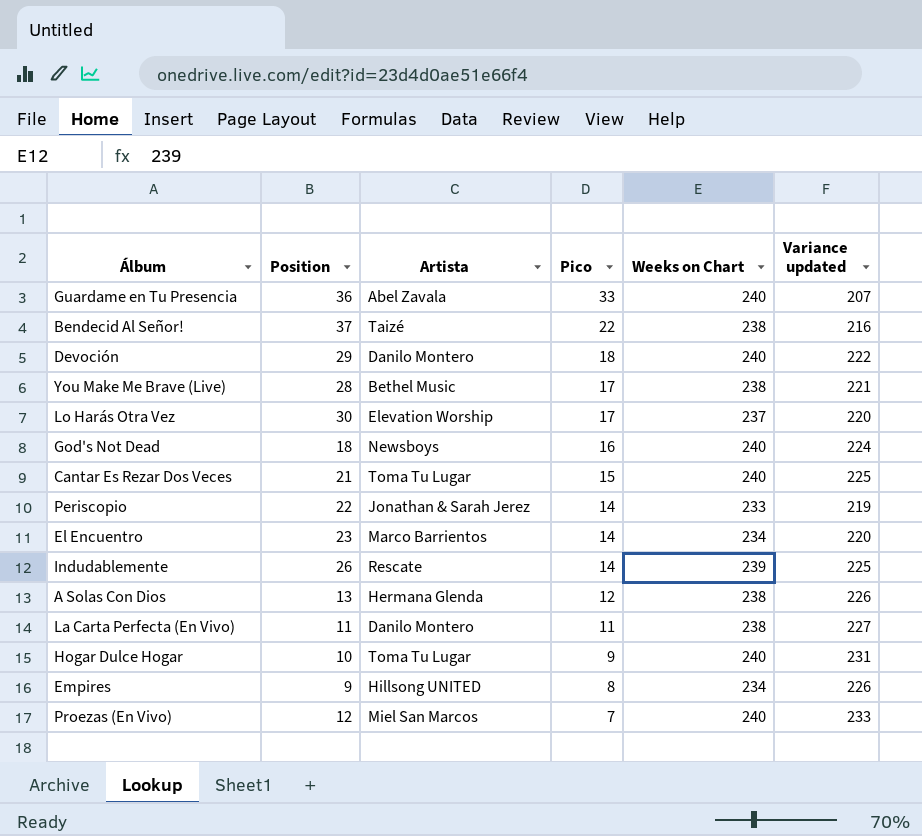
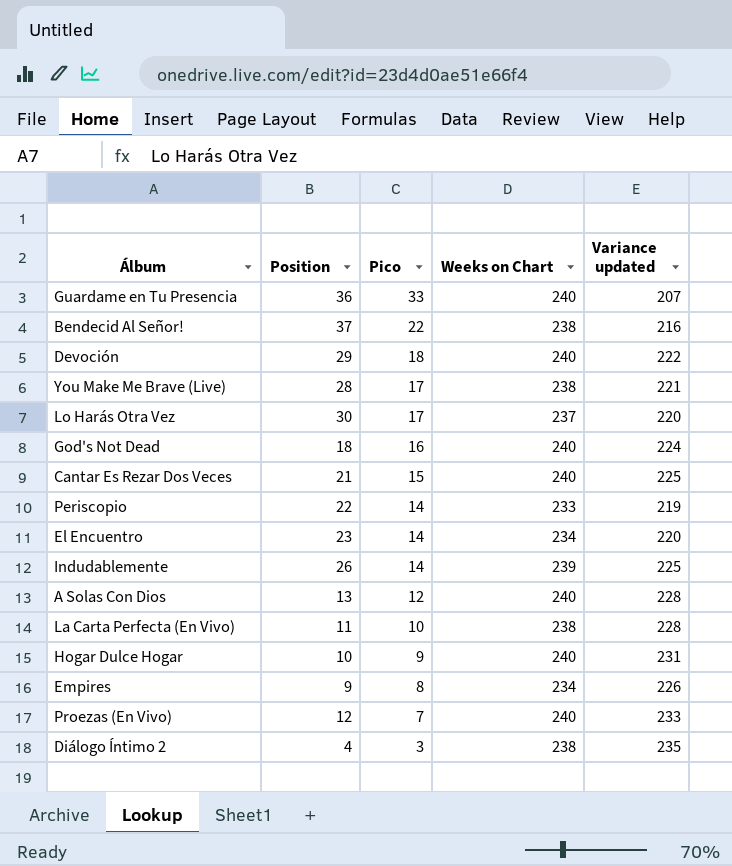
column Artista | position: 3 -> none
A Solas Con Dios | Weeks on Chart: 238 -> 240
A Solas Con Dios | Variance updated: 226 -> 228
La Carta Perfecta (En Vivo) | Pico: 11 -> 10
La Carta Perfecta (En Vivo) | Variance updated: 227 -> 228
row Diálogo Íntimo 2: none -> 4 | 3 | 238 | 235

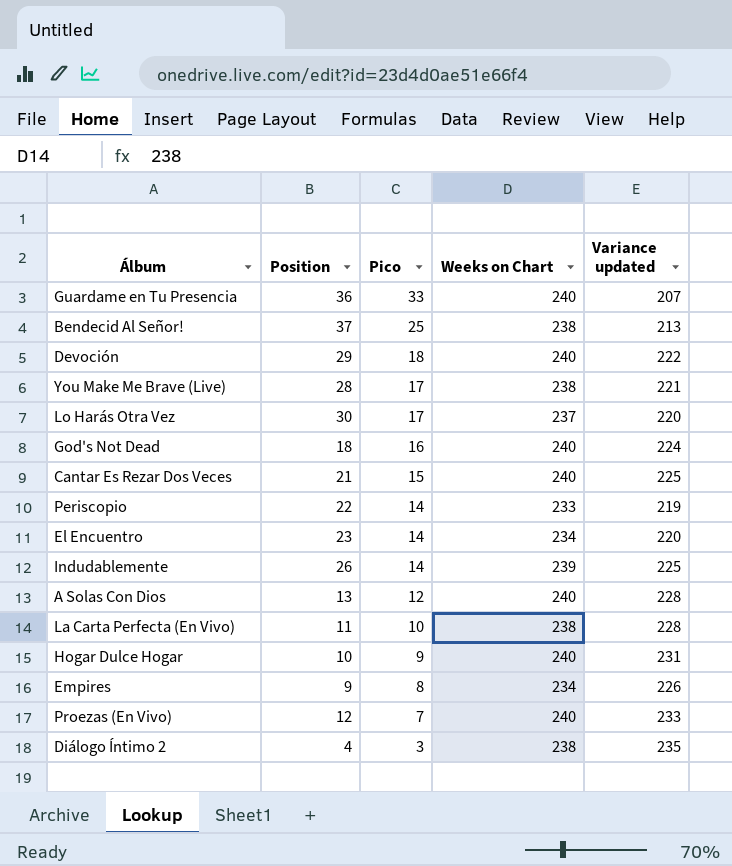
Bendecid Al Señor! | Pico: 22 -> 25
Bendecid Al Señor! | Variance updated: 216 -> 213

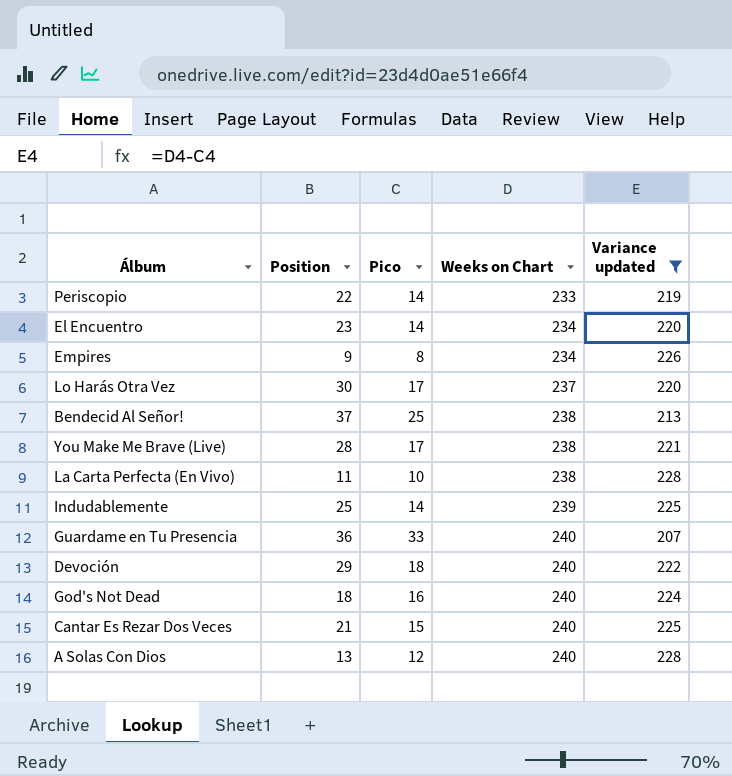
filter: none -> Variance updated <= 228
row order: Pico descending -> Weeks on Chart ascending
Indudablemente | Position: 26 -> 25

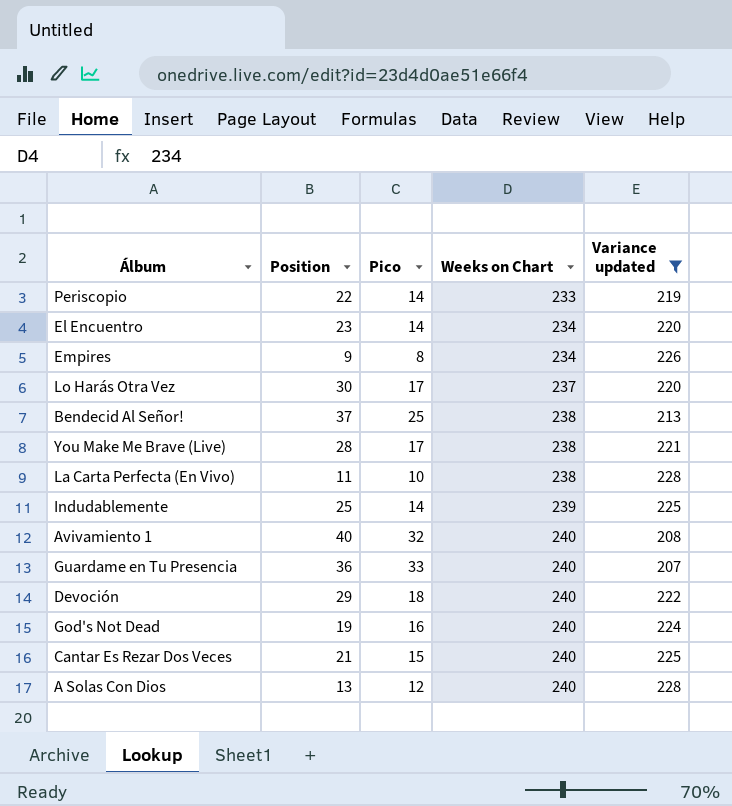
row Avivamiento 1: none -> 40 | 32 | 240 | 208
God's Not Dead | Position: 18 -> 19

